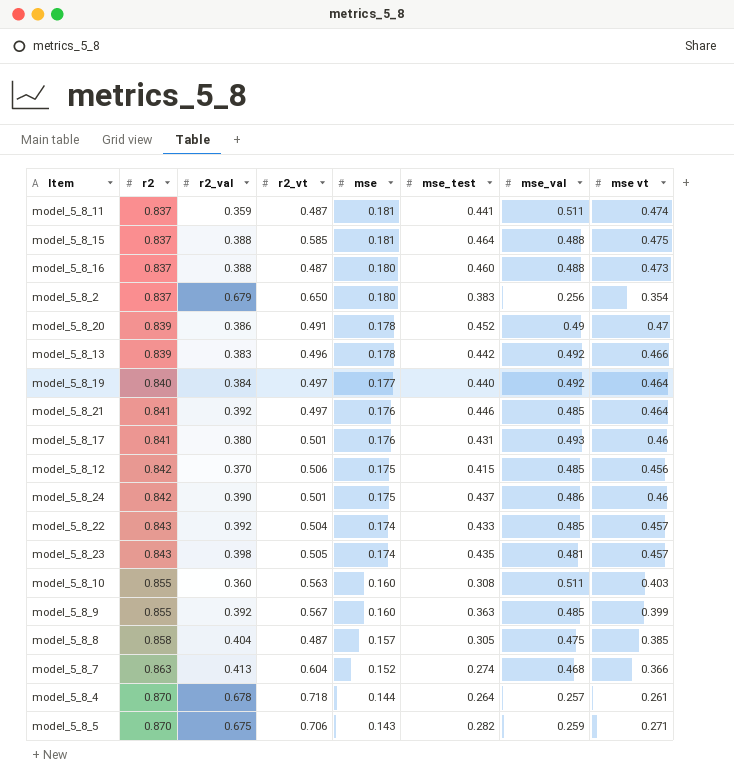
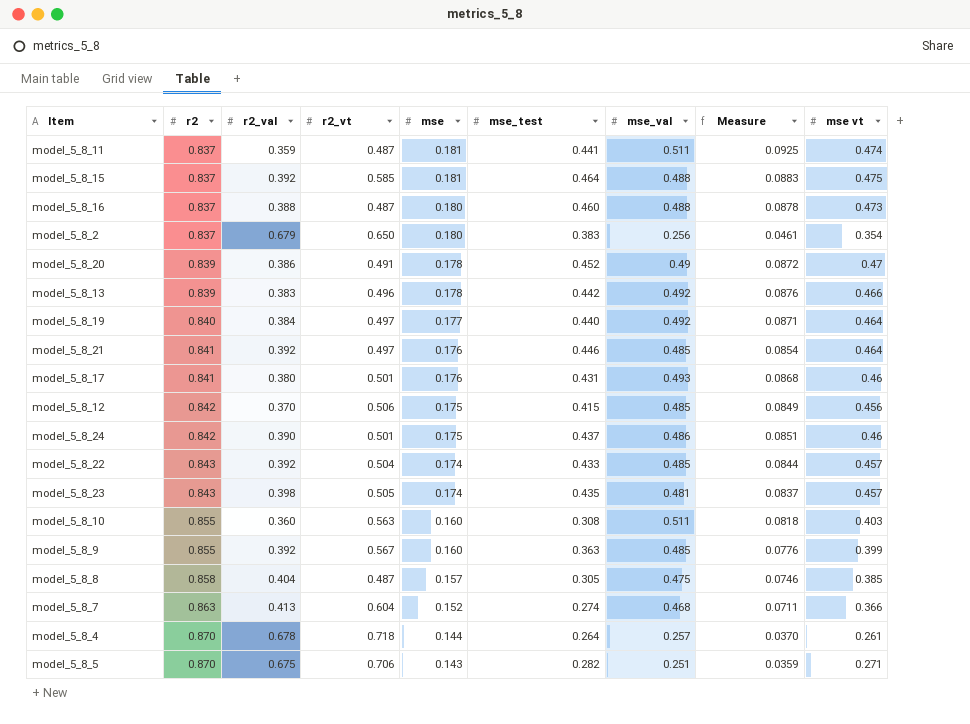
column Measure | formula: none -> [mse] * [mse_val]
model_5_8_15 | r2_val: 0.388 -> 0.392
model_5_8_5 | mse_val: 0.259 -> 0.251

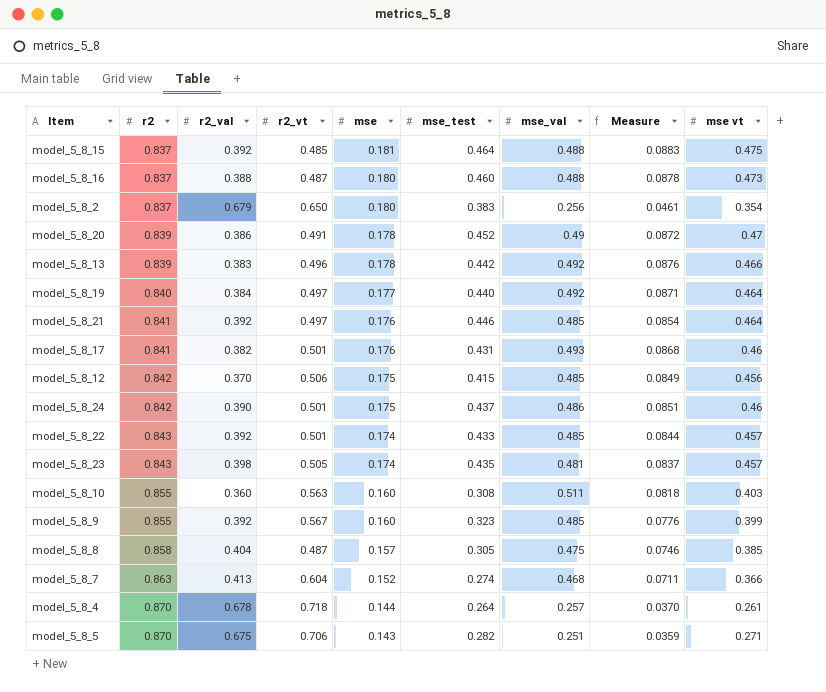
row model_5_8_11: 0.837 | 0.359 | 0.487 | 0.181 | 0.441 | 0.511 | 0.0925 | 0.474 -> none
model_5_8_15 | r2_vt: 0.585 -> 0.485
model_5_8_17 | r2_val: 0.380 -> 0.382
model_5_8_22 | r2_vt: 0.504 -> 0.501
model_5_8_9 | mse_test: 0.363 -> 0.323

